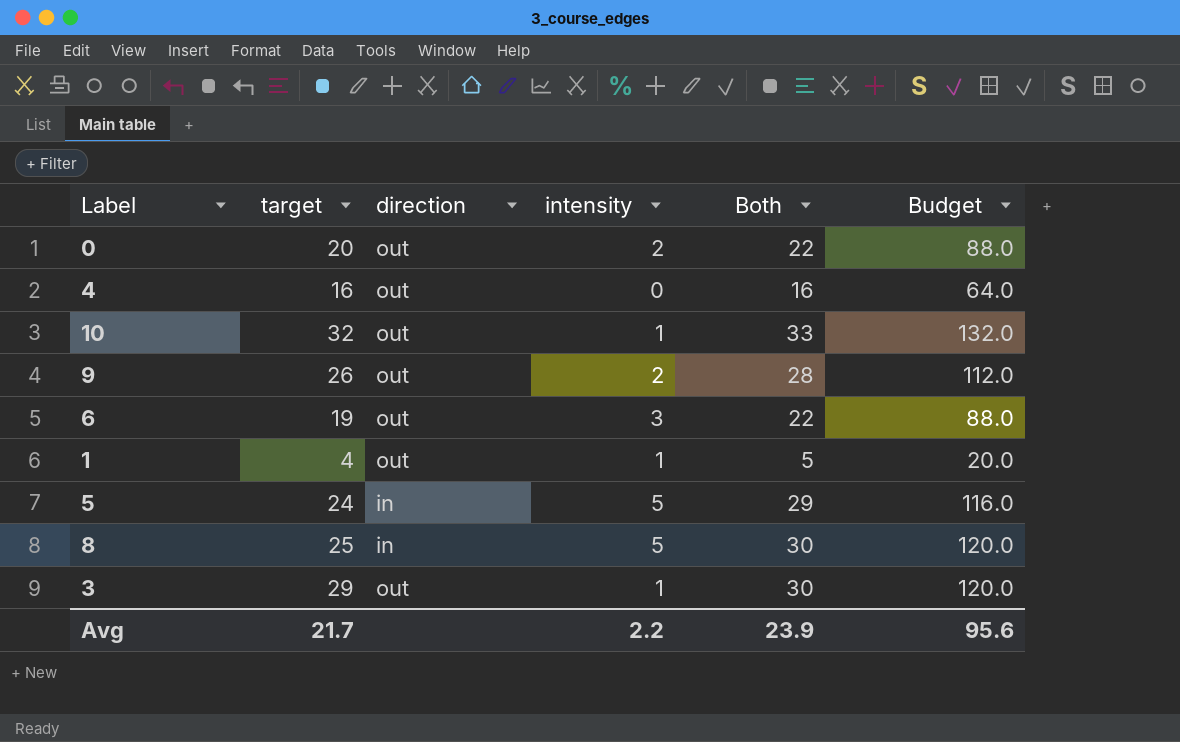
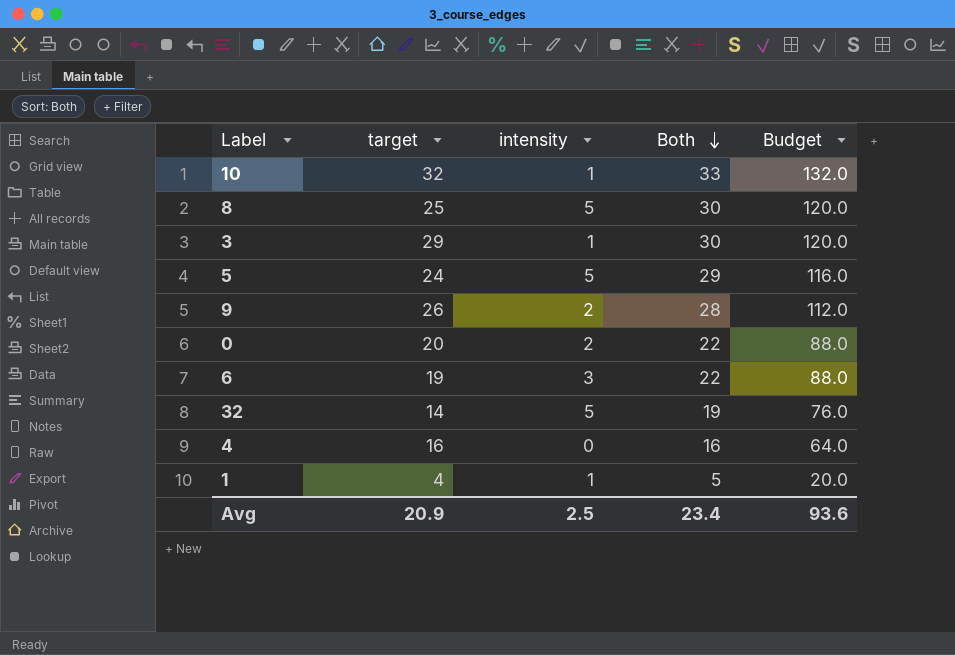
row order: none -> Both descending
column direction | position: 3 -> none
row 32: none -> 14 | 5 | 19 | 76.0
Avg | target: 21.7 -> 20.9
Avg | intensity: 2.2 -> 2.5
Avg | Both: 23.9 -> 23.4
Avg | Budget: 95.6 -> 93.6

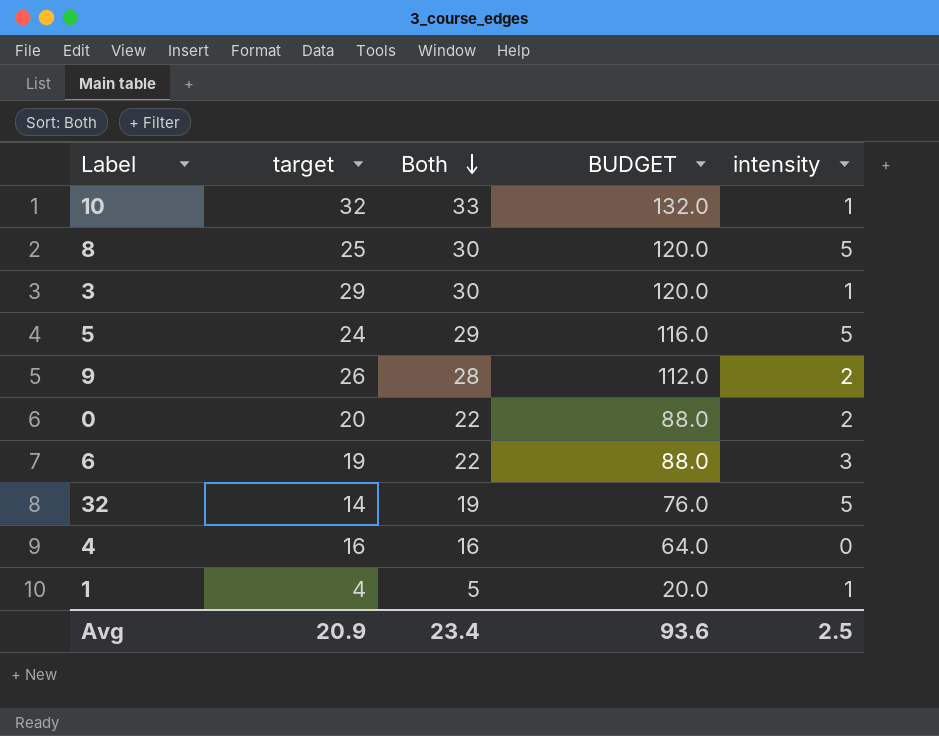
column name: Budget -> BUDGET
column intensity | position: 3 -> 5

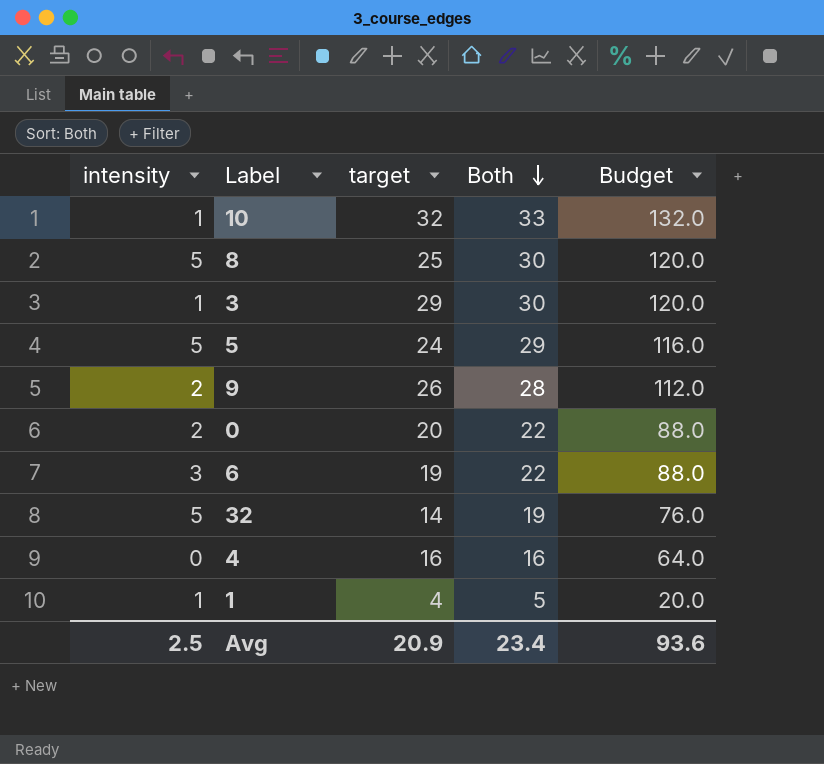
column intensity | position: 5 -> 1
column name: BUDGET -> Budget

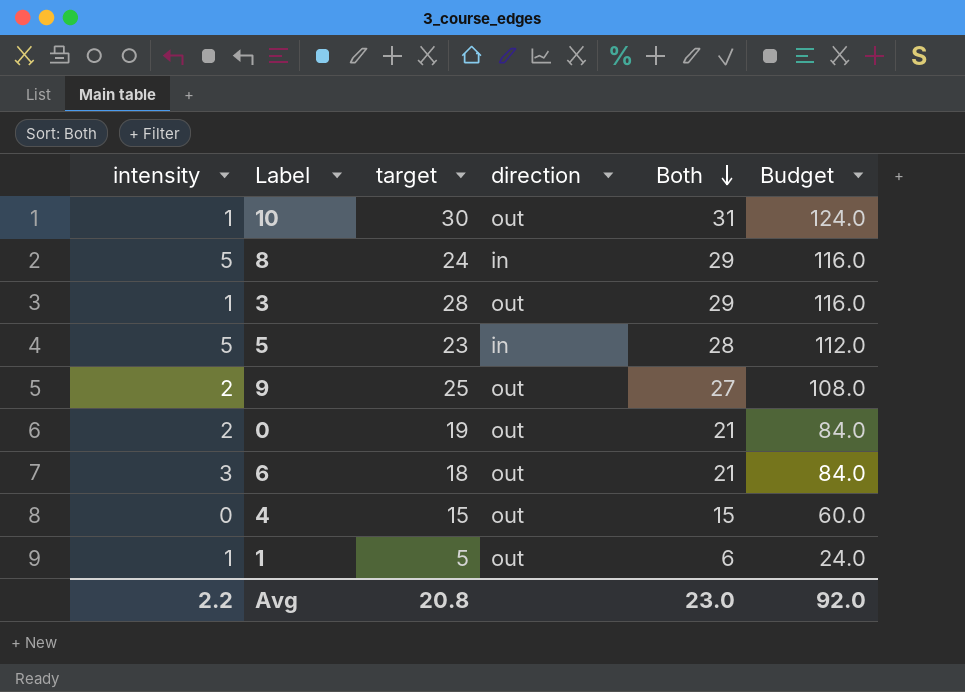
column direction | position: none -> 4
row 32: 5 | 14 | 19 | 76.0 -> none
10 | target: 32 -> 30
10 | Both: 33 -> 31
10 | Budget: 132.0 -> 124.0
8 | target: 25 -> 24
8 | Both: 30 -> 29
8 | Budget: 120.0 -> 116.0
3 | target: 29 -> 28
3 | Both: 30 -> 29
3 | Budget: 120.0 -> 116.0
5 | target: 24 -> 23
5 | Both: 29 -> 28
5 | Budget: 116.0 -> 112.0
9 | target: 26 -> 25
9 | Both: 28 -> 27
9 | Budget: 112.0 -> 108.0
0 | target: 20 -> 19
0 | Both: 22 -> 21
0 | Budget: 88.0 -> 84.0
6 | target: 19 -> 18
6 | Both: 22 -> 21
6 | Budget: 88.0 -> 84.0
4 | target: 16 -> 15
4 | Both: 16 -> 15
4 | Budget: 64.0 -> 60.0
1 | target: 4 -> 5
1 | Both: 5 -> 6
1 | Budget: 20.0 -> 24.0
Avg | intensity: 2.5 -> 2.2
Avg | target: 20.9 -> 20.8
Avg | Both: 23.4 -> 23.0
Avg | Budget: 93.6 -> 92.0

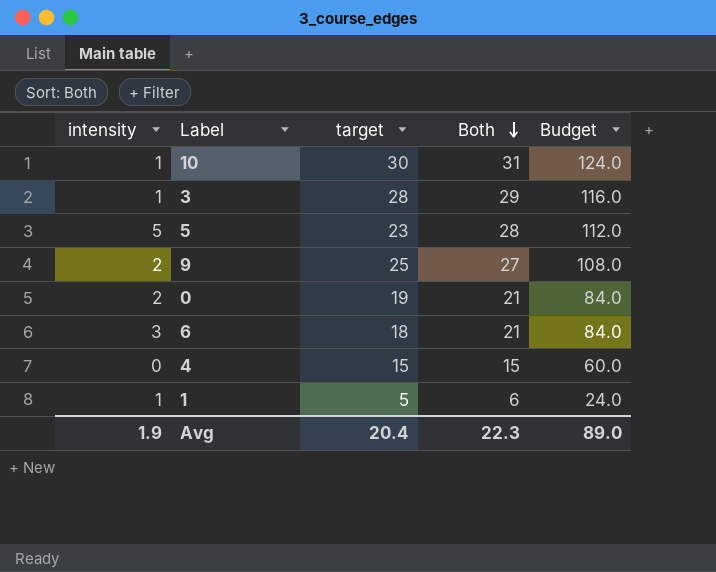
column direction | position: 4 -> none
row 8: 5 | 24 | in | 29 | 116.0 -> none
Avg | intensity: 2.2 -> 1.9
Avg | target: 20.8 -> 20.4
Avg | Both: 23.0 -> 22.3
Avg | Budget: 92.0 -> 89.0

